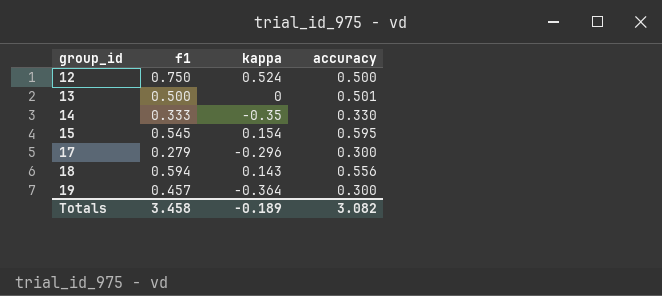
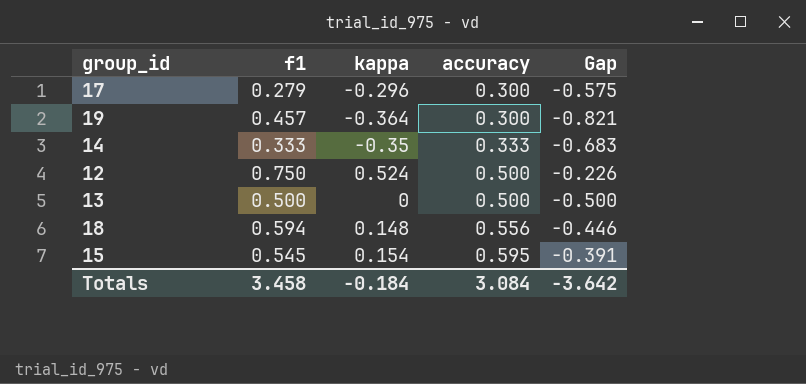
row order: group_id ascending -> accuracy ascending
column Gap | formula: none -> [kappa] - [f1]
14 | accuracy: 0.330 -> 0.333
13 | accuracy: 0.501 -> 0.500
18 | kappa: 0.143 -> 0.148
Totals | kappa: -0.189 -> -0.184
Totals | accuracy: 3.082 -> 3.084

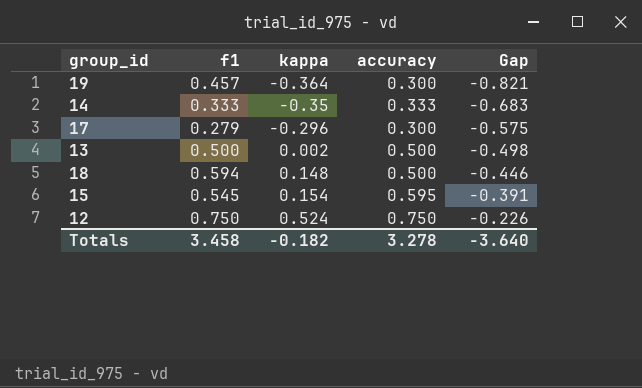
row order: accuracy ascending -> kappa ascending
13 | kappa: 0 -> 0.002
13 | Gap: -0.500 -> -0.498
18 | accuracy: 0.556 -> 0.500
12 | accuracy: 0.500 -> 0.750
Totals | kappa: -0.184 -> -0.182
Totals | accuracy: 3.084 -> 3.278
Totals | Gap: -3.642 -> -3.640

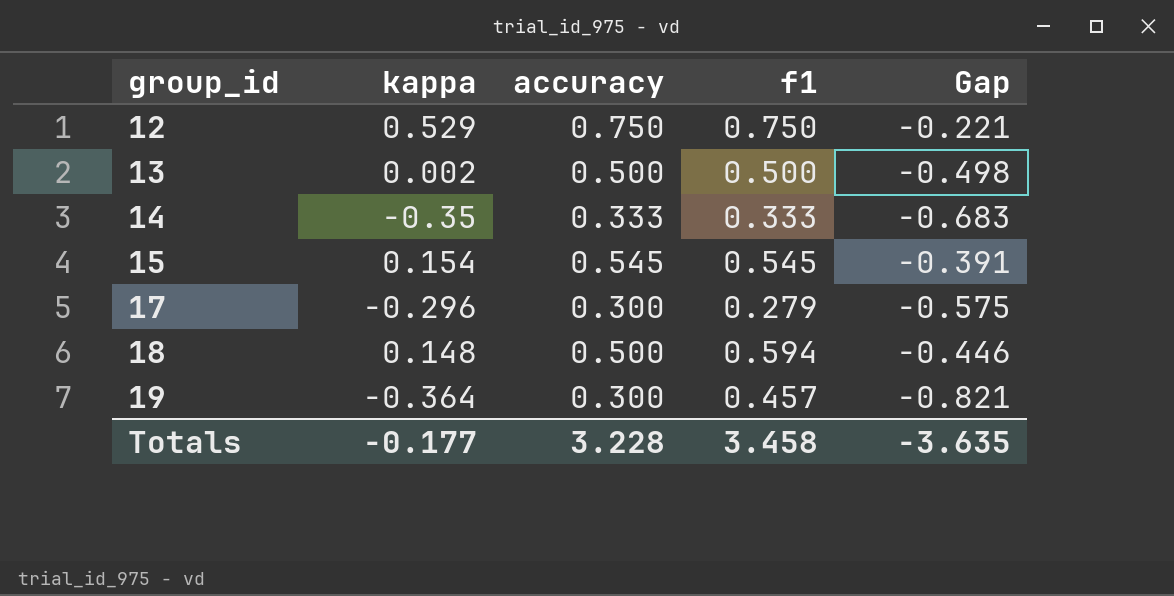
row order: kappa ascending -> group_id ascending
column f1 | position: 2 -> 4
12 | kappa: 0.524 -> 0.529
12 | Gap: -0.226 -> -0.221
15 | accuracy: 0.595 -> 0.545
Totals | kappa: -0.182 -> -0.177
Totals | accuracy: 3.278 -> 3.228
Totals | Gap: -3.640 -> -3.635

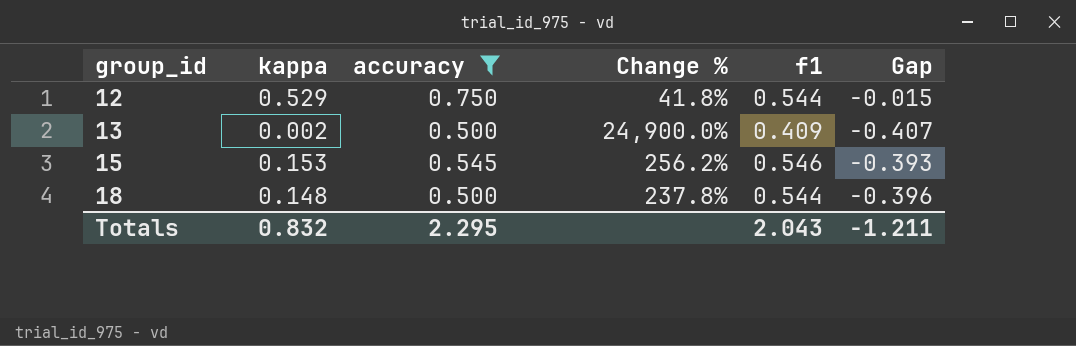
filter: none -> accuracy >= 0.500
column Change % | formula: none -> ([accuracy] - [kappa]) / [kappa]
12 | f1: 0.750 -> 0.544
12 | Gap: -0.221 -> -0.015
13 | f1: 0.500 -> 0.409
13 | Gap: -0.498 -> -0.407
15 | kappa: 0.154 -> 0.153
15 | f1: 0.545 -> 0.546
15 | Gap: -0.391 -> -0.393
18 | f1: 0.594 -> 0.544
18 | Gap: -0.446 -> -0.396
Totals | kappa: -0.177 -> 0.832
Totals | accuracy: 3.228 -> 2.295
Totals | f1: 3.458 -> 2.043
Totals | Gap: -3.635 -> -1.211

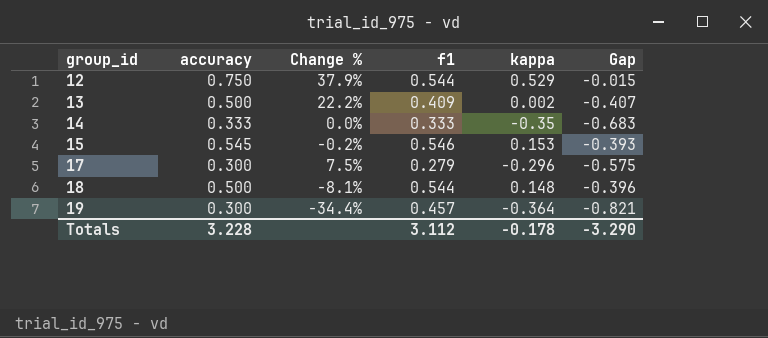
filter: accuracy >= 0.500 -> none
column Change % | formula: ([accuracy] - [kappa]) / [kappa] -> ([accuracy] - [f1]) / [f1]
column kappa | position: 2 -> 5
Totals | accuracy: 2.295 -> 3.228
Totals | f1: 2.043 -> 3.112
Totals | kappa: 0.832 -> -0.178
Totals | Gap: -1.211 -> -3.290

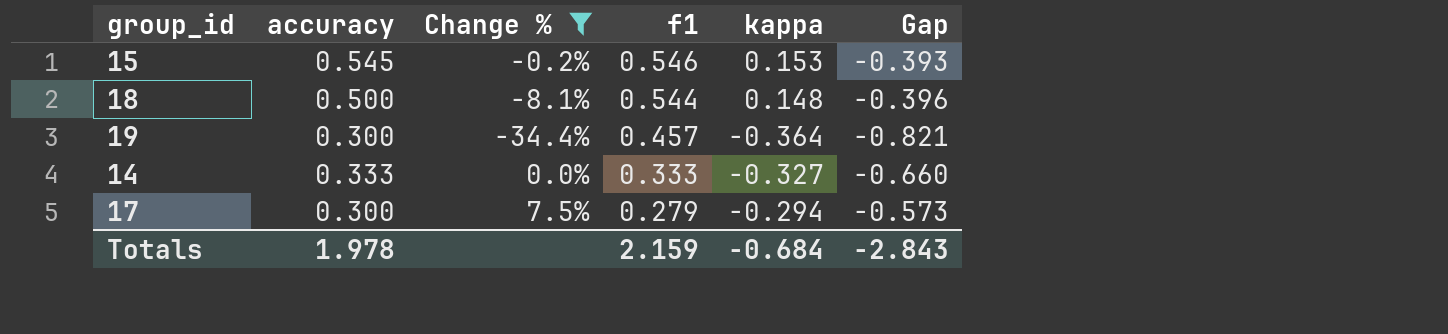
filter: none -> Change % <= 7.5%
row order: group_id ascending -> f1 descending
14 | kappa: -0.35 -> -0.327
14 | Gap: -0.683 -> -0.660
17 | kappa: -0.296 -> -0.294
17 | Gap: -0.575 -> -0.573
Totals | accuracy: 3.228 -> 1.978
Totals | f1: 3.112 -> 2.159
Totals | kappa: -0.178 -> -0.684
Totals | Gap: -3.290 -> -2.843

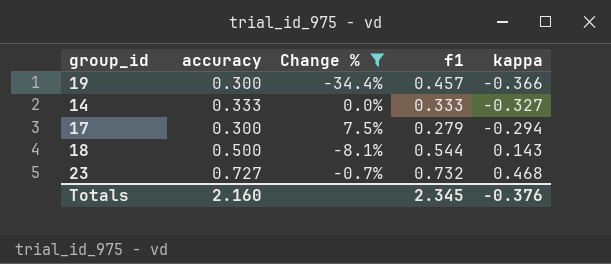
row order: f1 descending -> kappa ascending
column Gap | formula: [kappa] - [f1] -> none
row 15: 0.545 | -0.2% | 0.546 | 0.153 | -0.393 -> none
19 | kappa: -0.364 -> -0.366
18 | kappa: 0.148 -> 0.143
row 23: none -> 0.727 | -0.7% | 0.732 | 0.468
Totals | accuracy: 1.978 -> 2.160
Totals | f1: 2.159 -> 2.345
Totals | kappa: -0.684 -> -0.376

